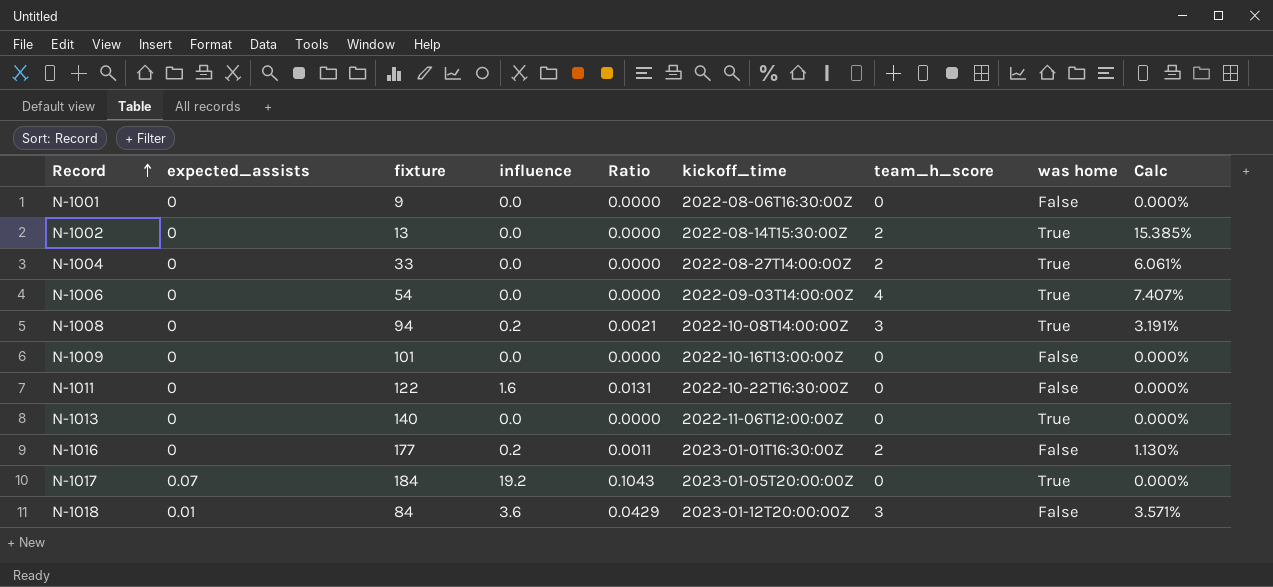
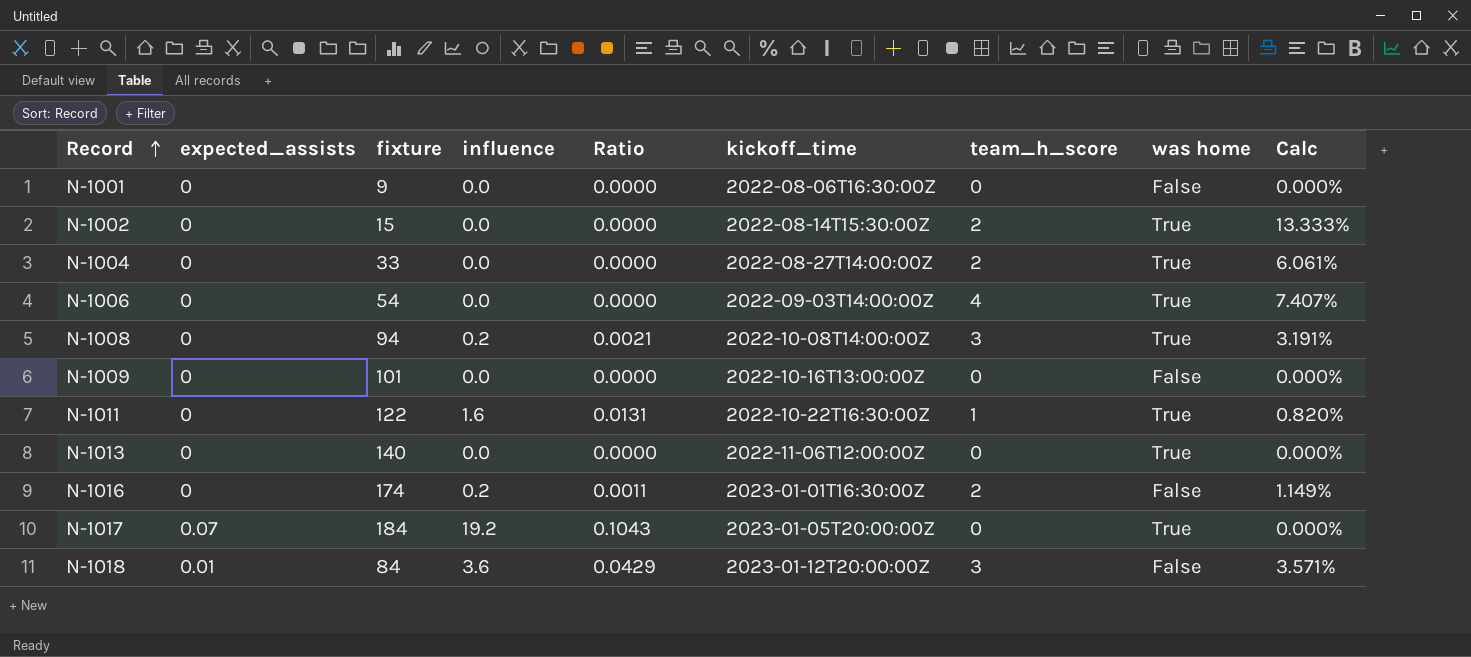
N-1002 | fixture: 13 -> 15
N-1002 | Calc: 15.385% -> 13.333%
N-1011 | team_h_score: 0 -> 1
N-1011 | was home: False -> True
N-1011 | Calc: 0.000% -> 0.820%
N-1016 | fixture: 177 -> 174
N-1016 | Calc: 1.130% -> 1.149%

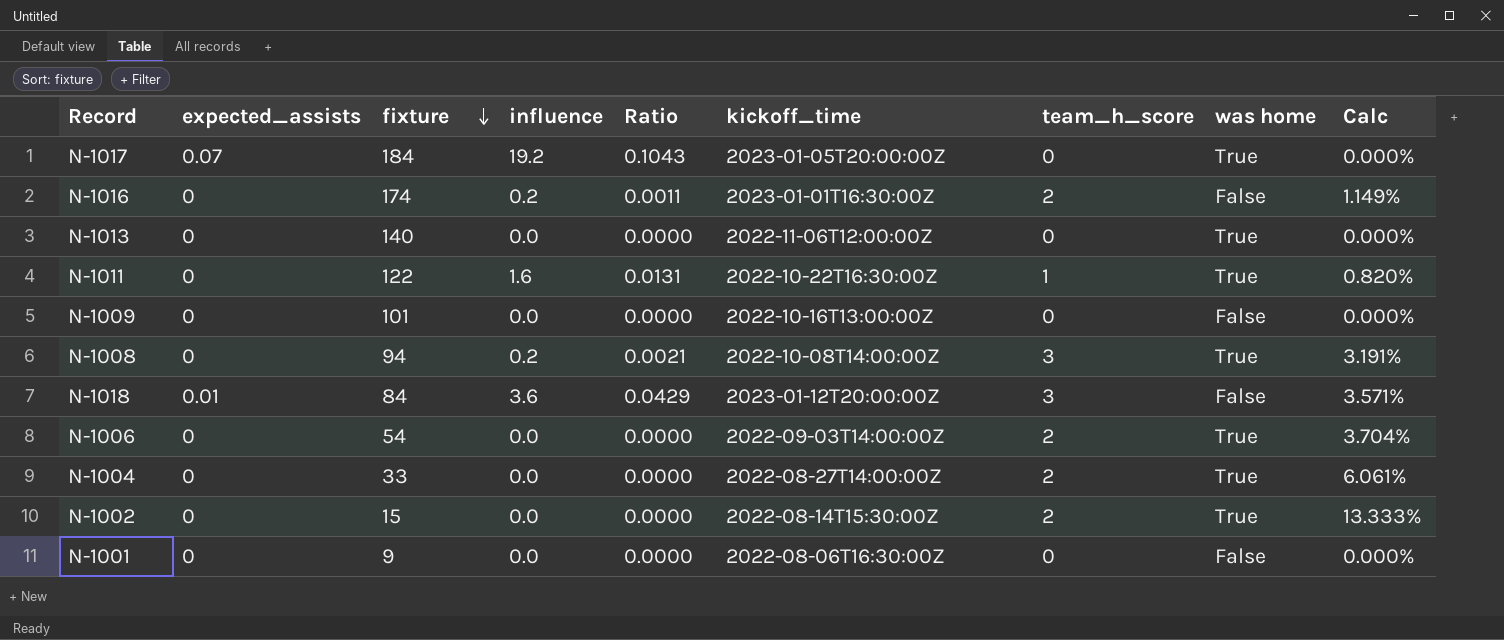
row order: Record ascending -> fixture descending
N-1006 | team_h_score: 4 -> 2
N-1006 | Calc: 7.407% -> 3.704%

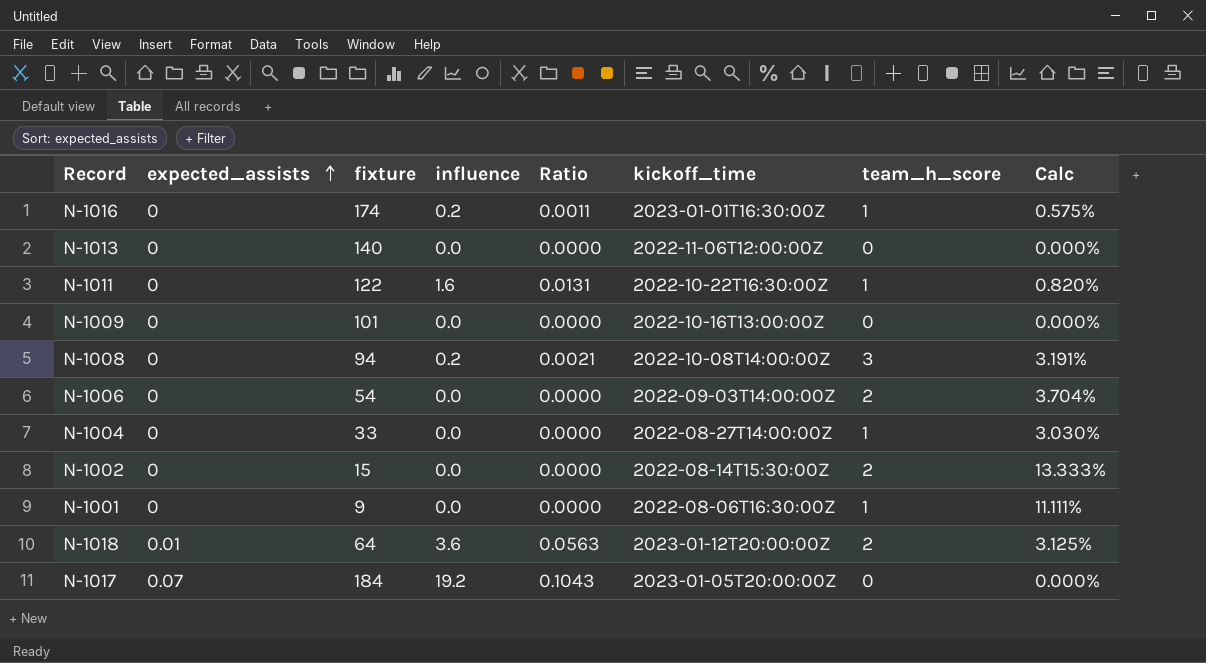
row order: fixture descending -> expected_assists ascending
column was home | position: 8 -> none
N-1016 | team_h_score: 2 -> 1
N-1016 | Calc: 1.149% -> 0.575%
N-1004 | team_h_score: 2 -> 1
N-1004 | Calc: 6.061% -> 3.030%
N-1001 | team_h_score: 0 -> 1
N-1001 | Calc: 0.000% -> 11.111%
N-1018 | fixture: 84 -> 64
N-1018 | Ratio: 0.0429 -> 0.0563
N-1018 | team_h_score: 3 -> 2
N-1018 | Calc: 3.571% -> 3.125%

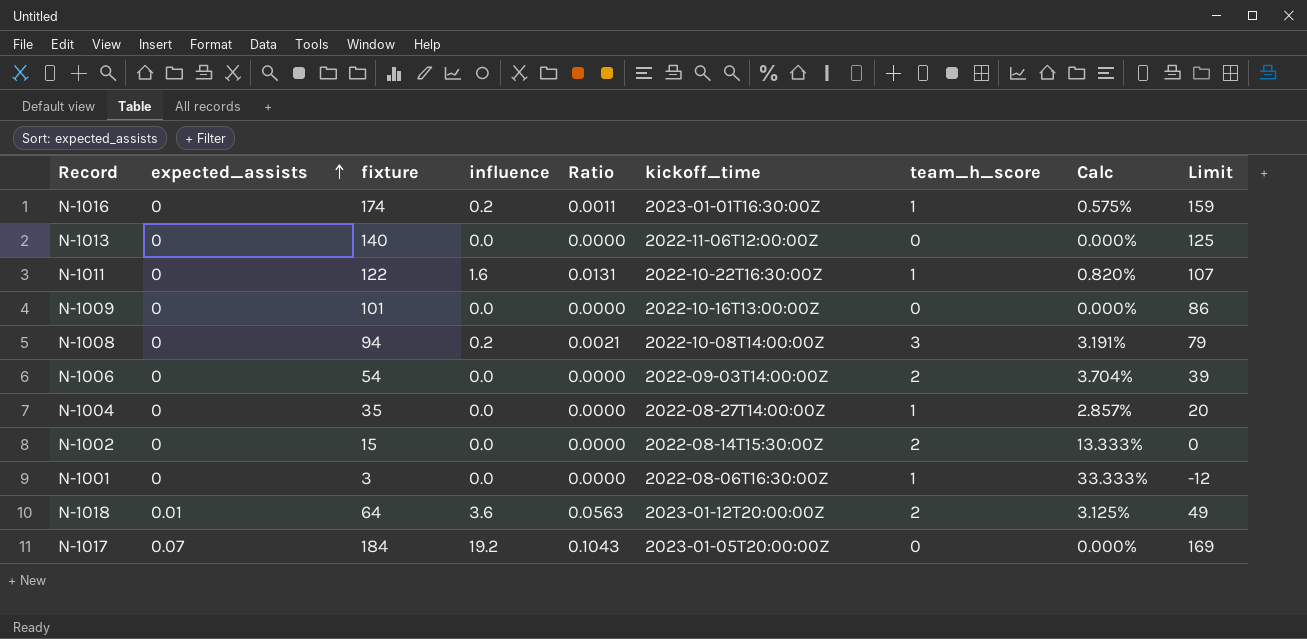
column Limit | formula: none -> [fixture] - 15
N-1004 | fixture: 33 -> 35
N-1004 | Calc: 3.030% -> 2.857%
N-1001 | fixture: 9 -> 3
N-1001 | Calc: 11.111% -> 33.333%

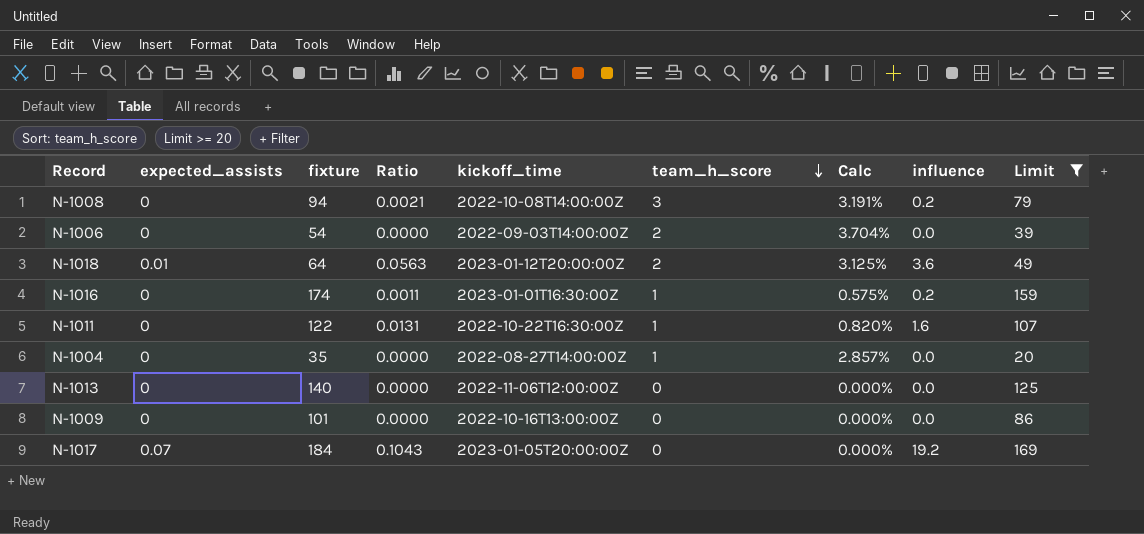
filter: none -> Limit >= 20
row order: expected_assists ascending -> team_h_score descending
column influence | position: 4 -> 8

